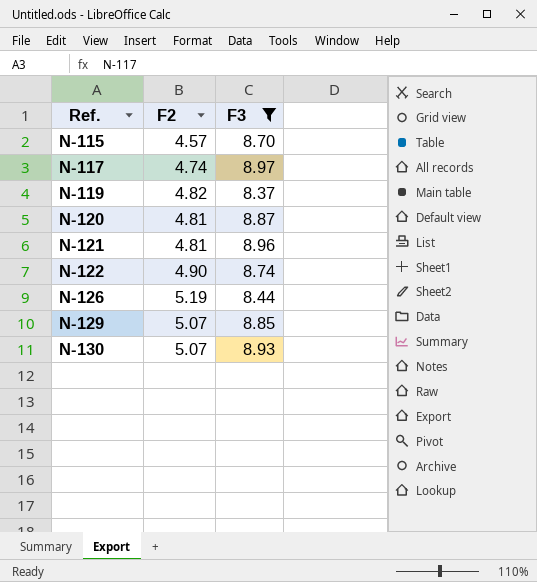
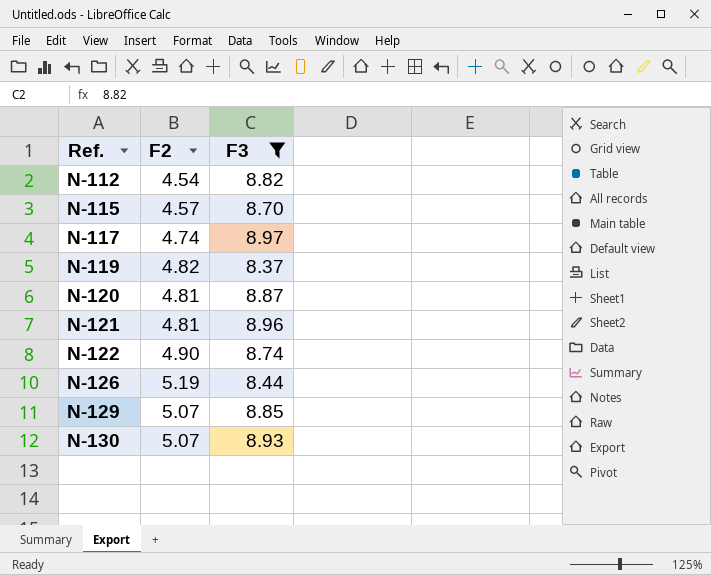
row N-112: none -> 4.54 | 8.82

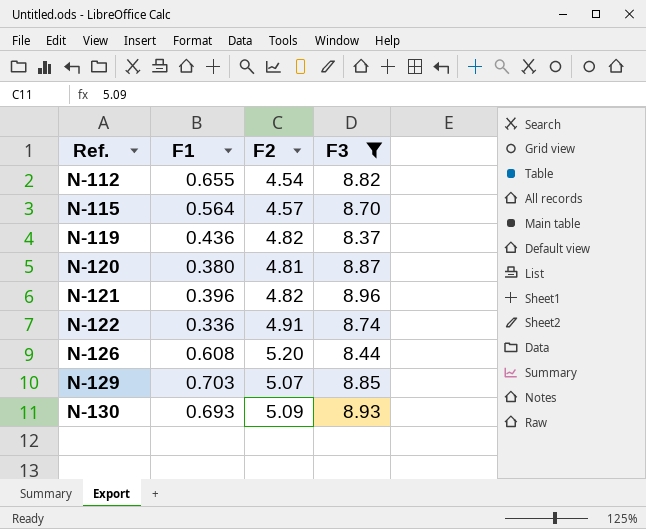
column F1 | position: none -> 2
row N-117: 4.74 | 8.97 -> none
N-121 | F2: 4.81 -> 4.82
N-122 | F2: 4.90 -> 4.91
N-126 | F2: 5.19 -> 5.20
N-130 | F2: 5.07 -> 5.09

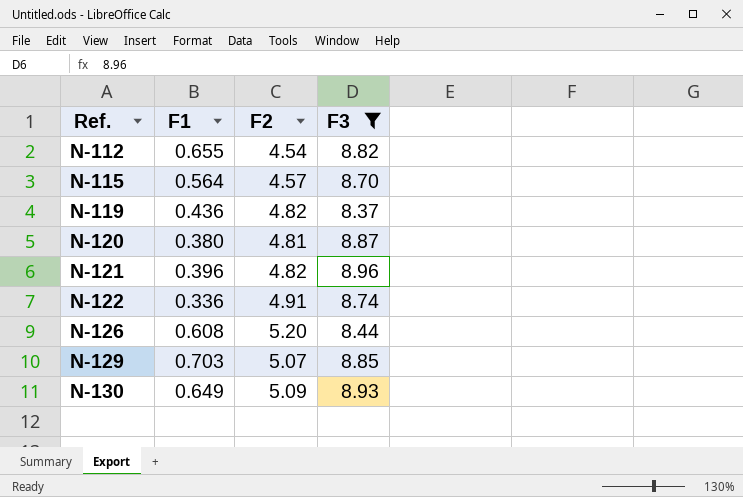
N-130 | F1: 0.693 -> 0.649

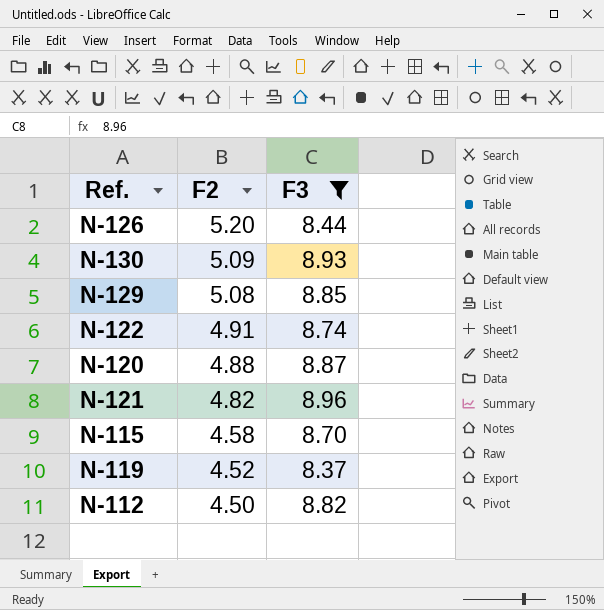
row order: Ref. ascending -> F2 descending
column F1 | position: 2 -> none
N-129 | F2: 5.07 -> 5.08
N-120 | F2: 4.81 -> 4.88
N-115 | F2: 4.57 -> 4.58
N-119 | F2: 4.82 -> 4.52
N-112 | F2: 4.54 -> 4.50

